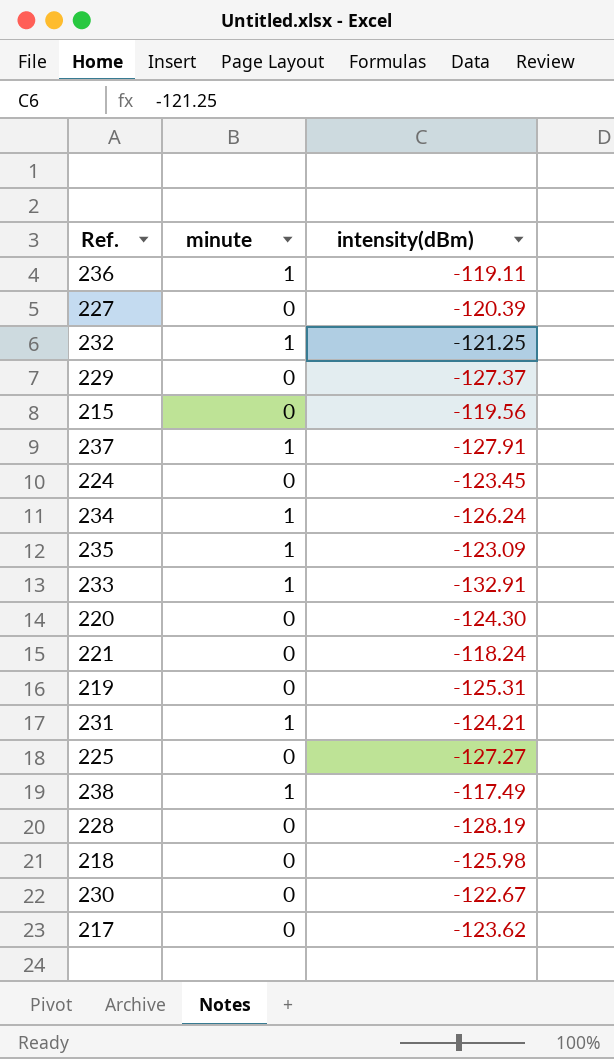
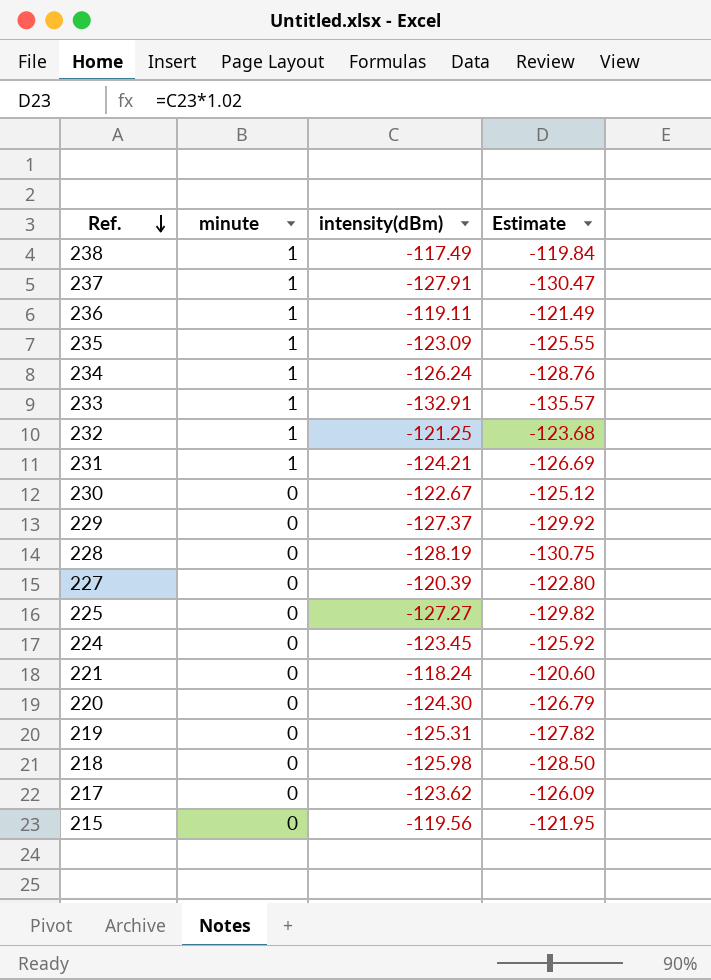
row order: none -> Ref. descending
column Estimate | formula: none -> [intensity(dBm)] * 1.02

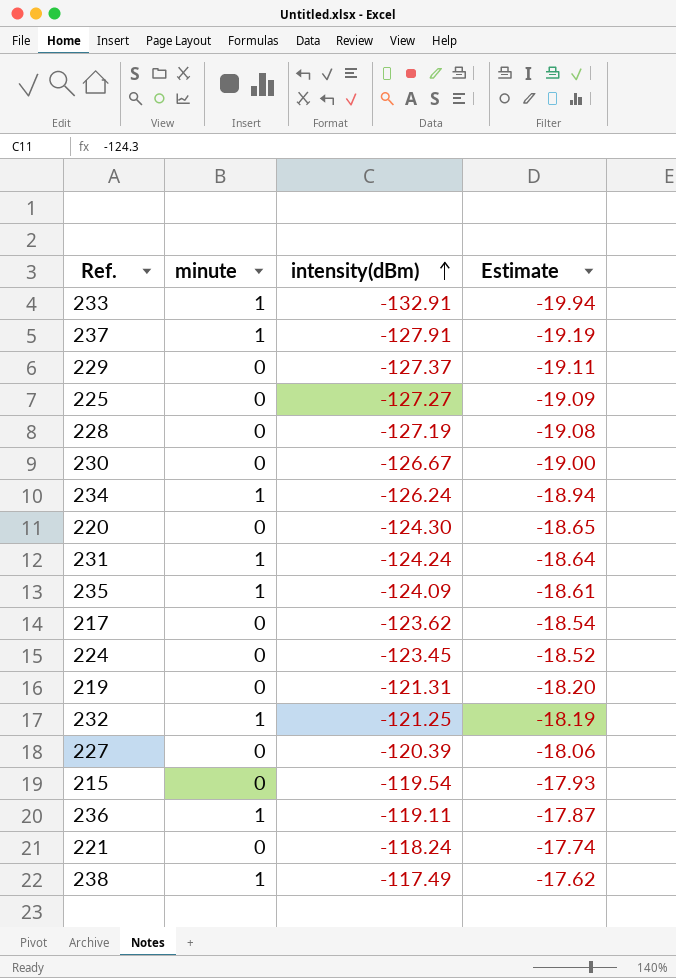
row order: Ref. descending -> intensity(dBm) ascending
column Estimate | formula: [intensity(dBm)] * 1.02 -> [intensity(dBm)] * 0.15
row 218: 0 | -125.98 | -128.50 -> none
228 | intensity(dBm): -128.19 -> -127.19
230 | intensity(dBm): -122.67 -> -126.67
231 | intensity(dBm): -124.21 -> -124.24
235 | intensity(dBm): -123.09 -> -124.09
219 | intensity(dBm): -125.31 -> -121.31
215 | intensity(dBm): -119.56 -> -119.54

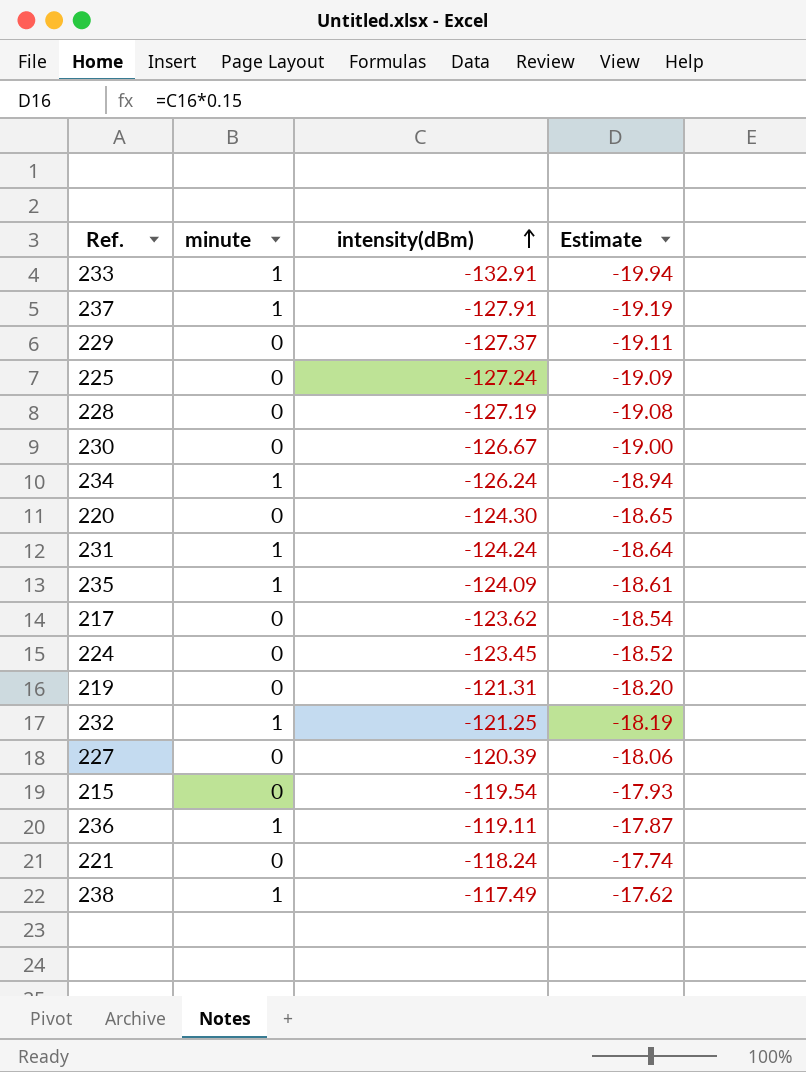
225 | intensity(dBm): -127.27 -> -127.24

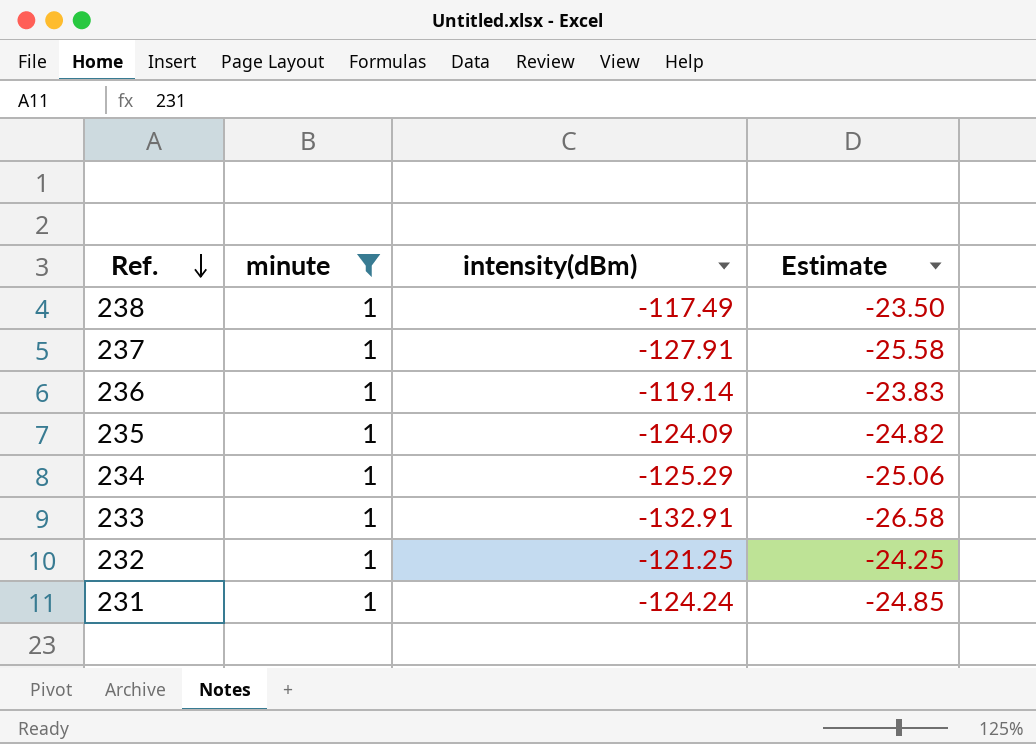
filter: none -> minute = 1
row order: intensity(dBm) ascending -> Ref. descending
column Estimate | formula: [intensity(dBm)] * 0.15 -> [intensity(dBm)] * 0.2
236 | intensity(dBm): -119.11 -> -119.14
234 | intensity(dBm): -126.24 -> -125.29

